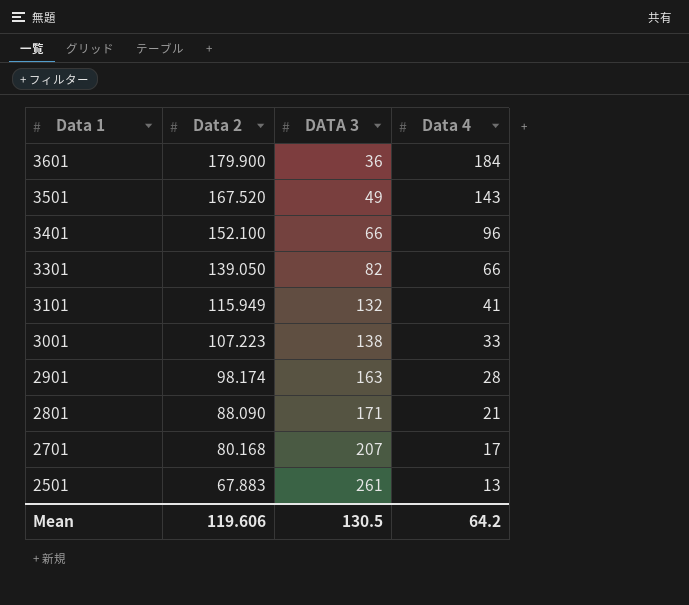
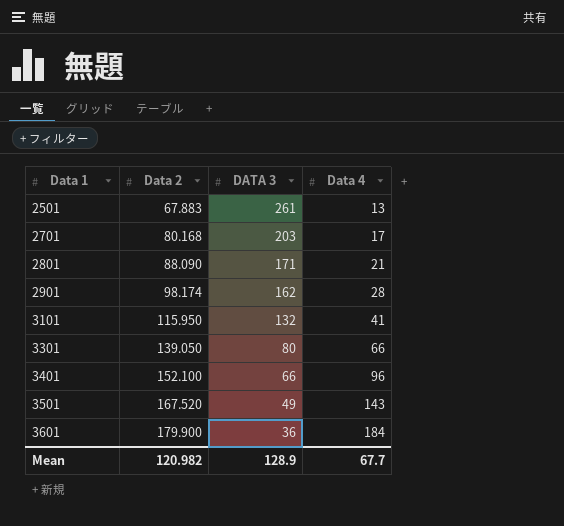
row order: Data 1 descending -> Data 1 ascending
row 3001: 107.223 | 138 | 33 -> none
2701 | DATA 3: 207 -> 203
2901 | DATA 3: 163 -> 162
3101 | Data 2: 115.949 -> 115.950
3301 | DATA 3: 82 -> 80
Mean | Data 2: 119.606 -> 120.982
Mean | DATA 3: 130.5 -> 128.9
Mean | Data 4: 64.2 -> 67.7

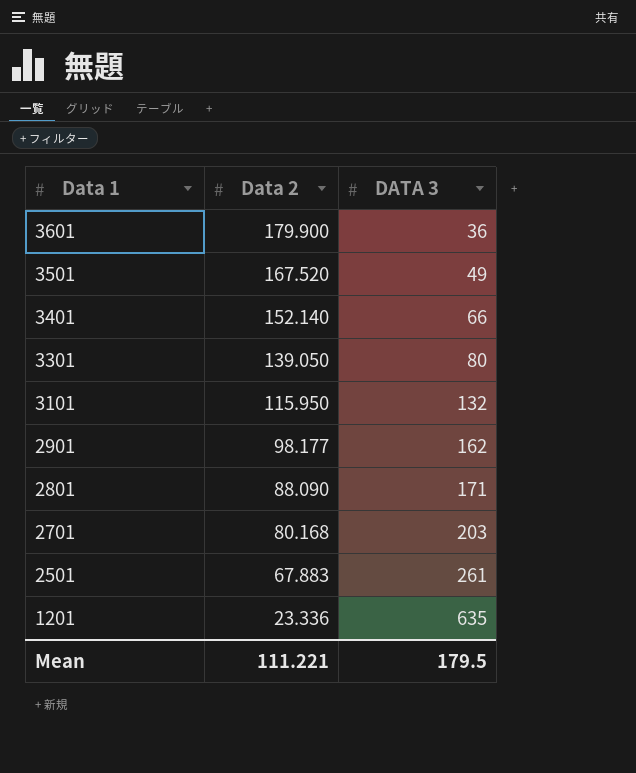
row order: Data 1 ascending -> Data 1 descending
column Data 4 | position: 4 -> none
3401 | Data 2: 152.100 -> 152.140
2901 | Data 2: 98.174 -> 98.177
row 1201: none -> 23.336 | 635
Mean | Data 2: 120.982 -> 111.221
Mean | DATA 3: 128.9 -> 179.5

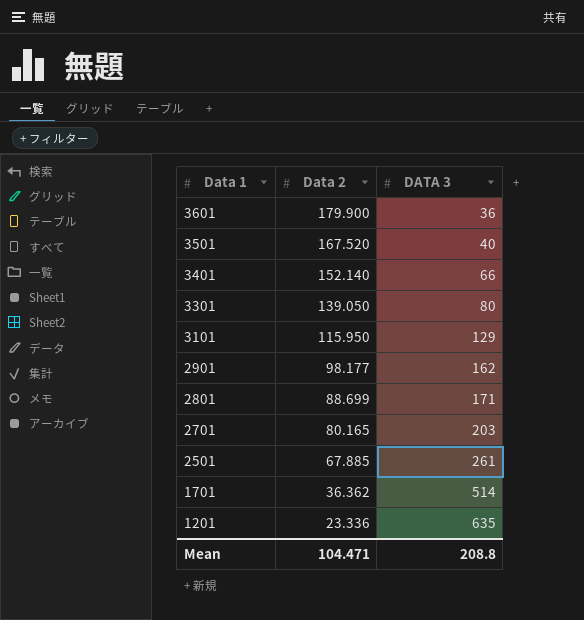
3501 | DATA 3: 49 -> 40
3101 | DATA 3: 132 -> 129
2801 | Data 2: 88.090 -> 88.699
2701 | Data 2: 80.168 -> 80.165
2501 | Data 2: 67.883 -> 67.885
row 1701: none -> 36.362 | 514
Mean | Data 2: 111.221 -> 104.471
Mean | DATA 3: 179.5 -> 208.8

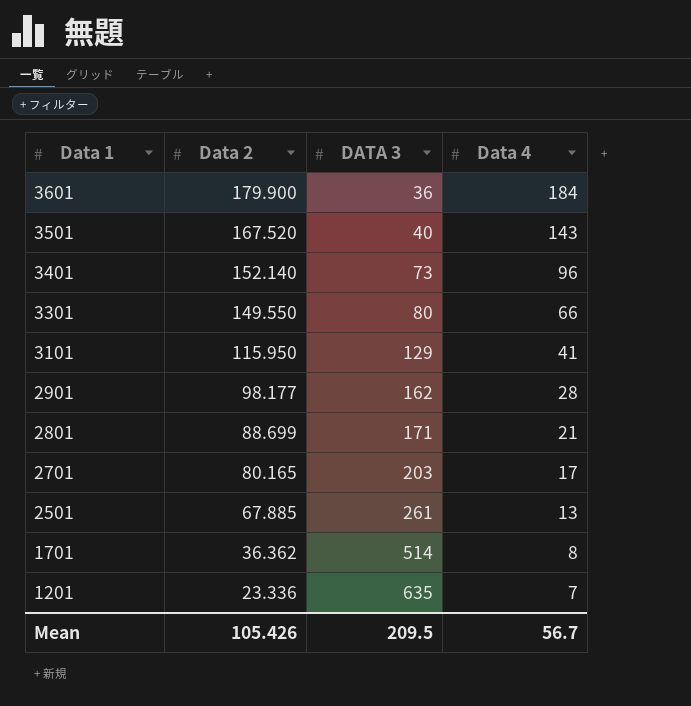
column Data 4 | position: none -> 4
3401 | DATA 3: 66 -> 73
3301 | Data 2: 139.050 -> 149.550
Mean | Data 2: 104.471 -> 105.426
Mean | DATA 3: 208.8 -> 209.5

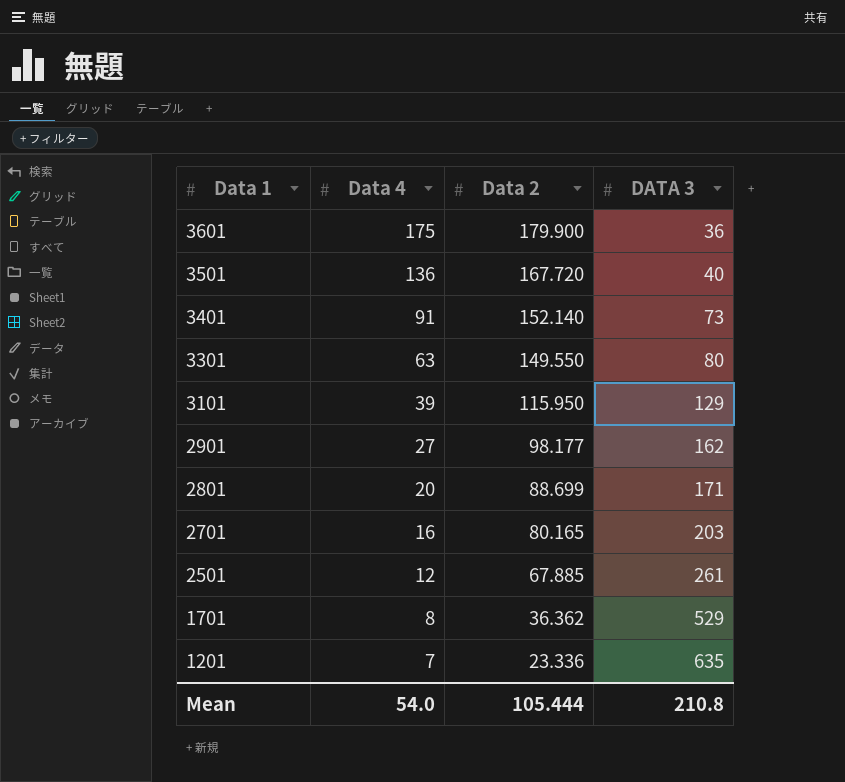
column Data 4 | position: 4 -> 2
3601 | Data 4: 184 -> 175
3501 | Data 4: 143 -> 136
3501 | Data 2: 167.520 -> 167.720
3401 | Data 4: 96 -> 91
3301 | Data 4: 66 -> 63
3101 | Data 4: 41 -> 39
2901 | Data 4: 28 -> 27
2801 | Data 4: 21 -> 20
2701 | Data 4: 17 -> 16
2501 | Data 4: 13 -> 12
1701 | DATA 3: 514 -> 529
Mean | Data 4: 56.7 -> 54.0
Mean | Data 2: 105.426 -> 105.444
Mean | DATA 3: 209.5 -> 210.8

